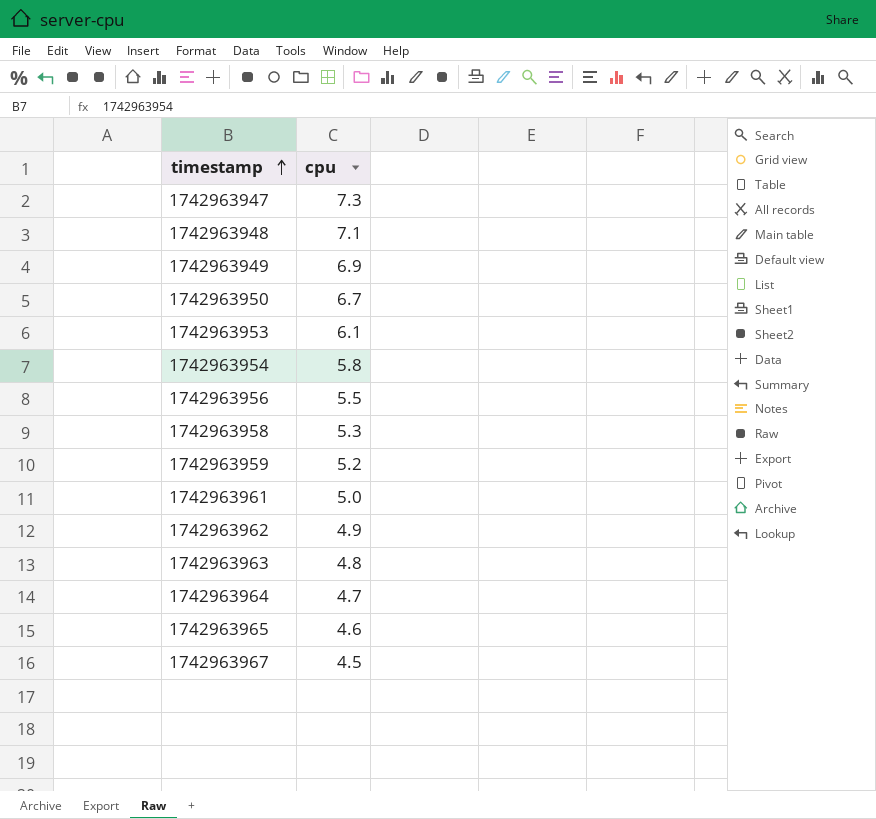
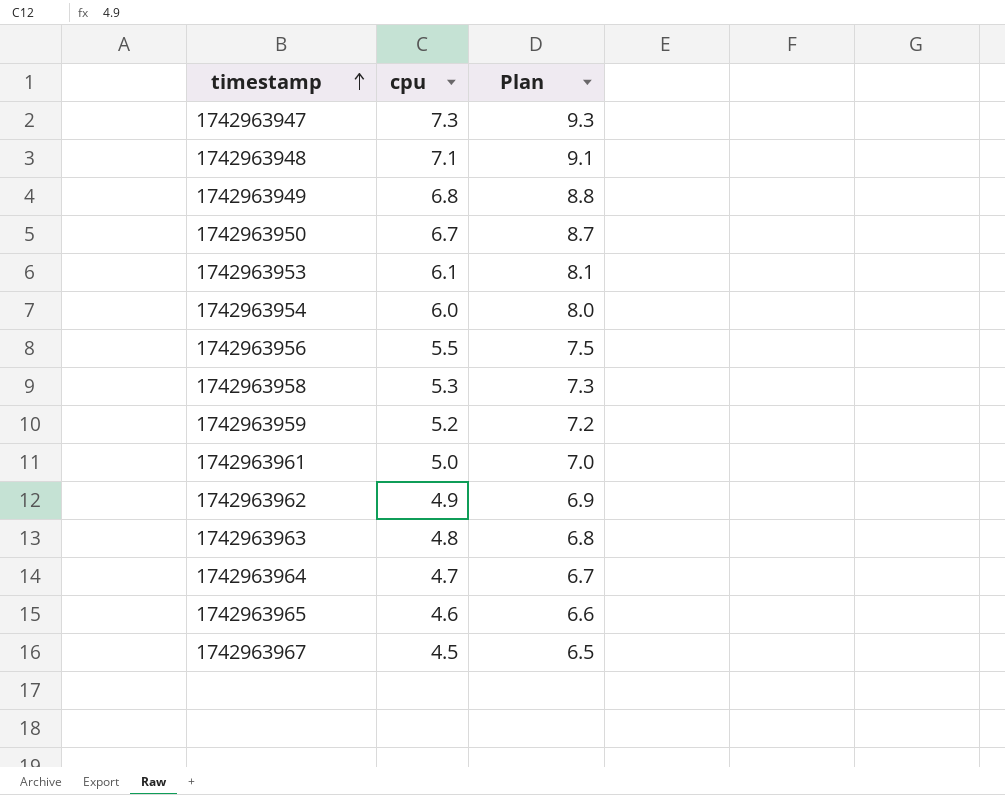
column Plan | formula: none -> [cpu] + 2
1742963949 | cpu: 6.9 -> 6.8
1742963954 | cpu: 5.8 -> 6.0

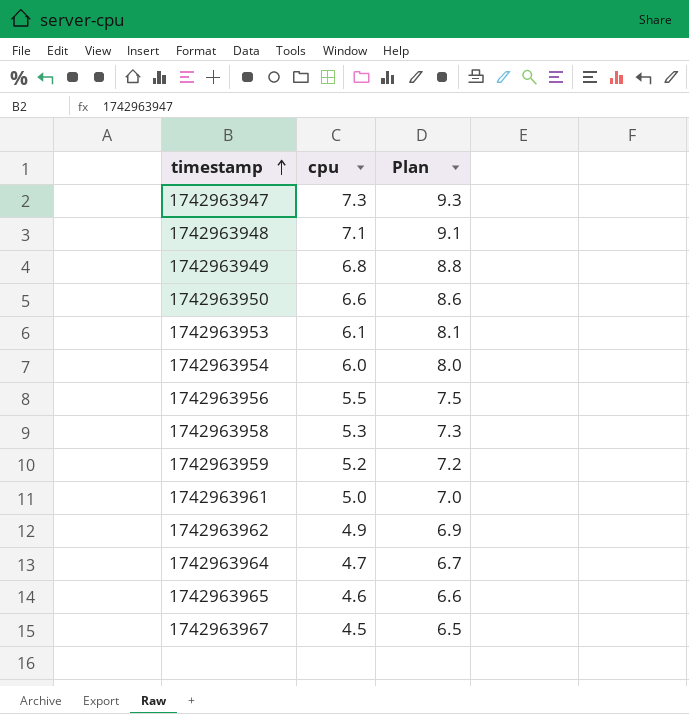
row 1742963963: 4.8 | 6.8 -> none
1742963950 | cpu: 6.7 -> 6.6
1742963950 | Plan: 8.7 -> 8.6

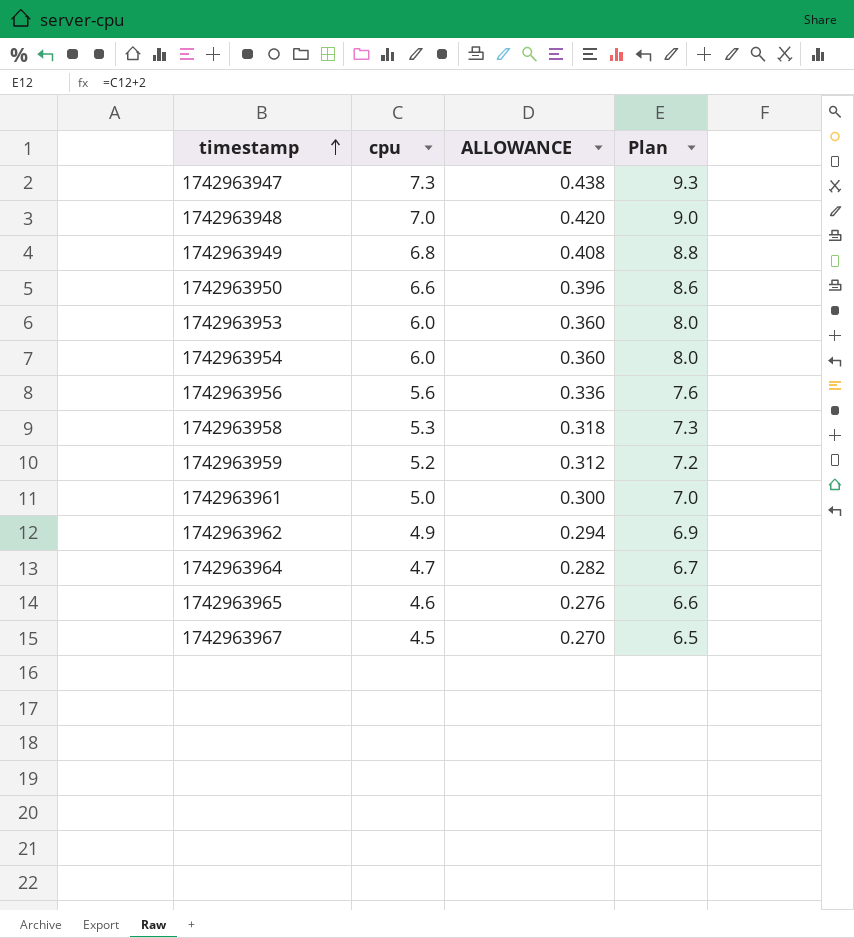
column ALLOWANCE | formula: none -> [cpu] * 0.06
1742963948 | cpu: 7.1 -> 7.0
1742963948 | Plan: 9.1 -> 9.0
1742963953 | cpu: 6.1 -> 6.0
1742963953 | Plan: 8.1 -> 8.0
1742963956 | cpu: 5.5 -> 5.6
1742963956 | Plan: 7.5 -> 7.6

